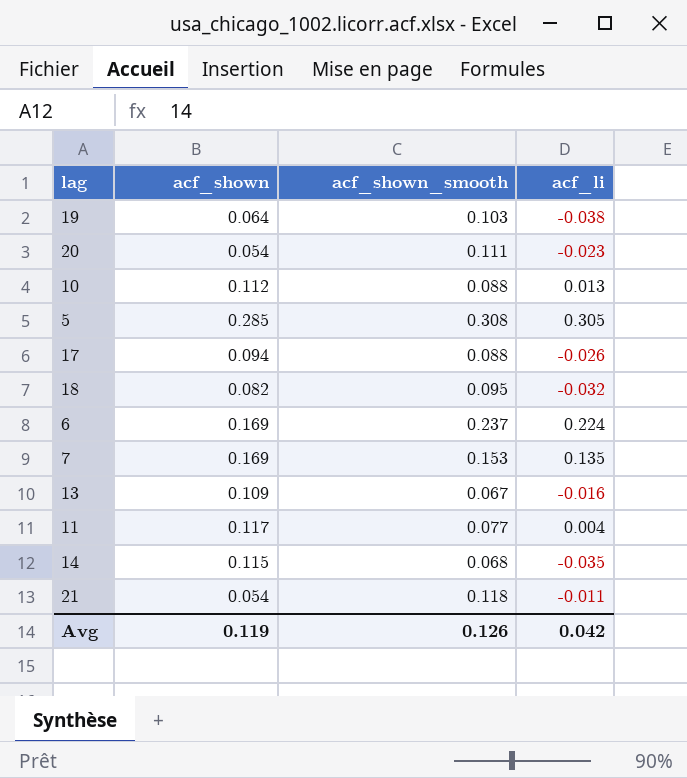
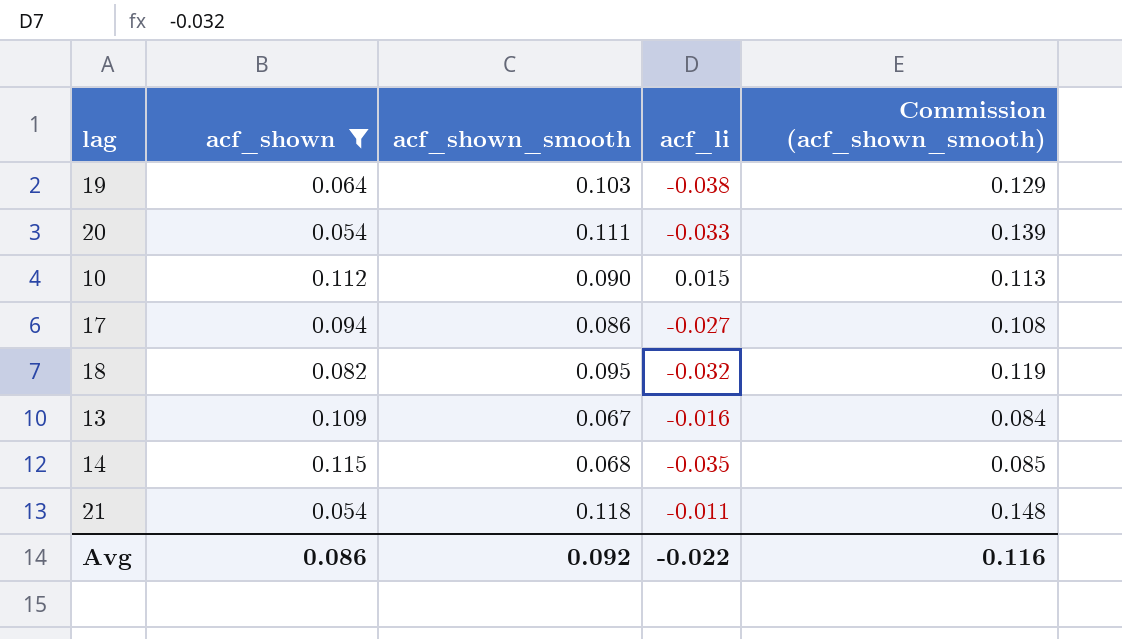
filter: none -> acf_shown <= 0.115
column Commission (acf_shown_smooth) | formula: none -> [acf_shown_smooth] * 1.25
20 | acf_li: -0.023 -> -0.033
10 | acf_shown_smooth: 0.088 -> 0.090
10 | acf_li: 0.013 -> 0.015
17 | acf_shown_smooth: 0.088 -> 0.086
17 | acf_li: -0.026 -> -0.027
Avg | acf_shown: 0.119 -> 0.086
Avg | acf_shown_smooth: 0.126 -> 0.092
Avg | acf_li: 0.042 -> -0.022

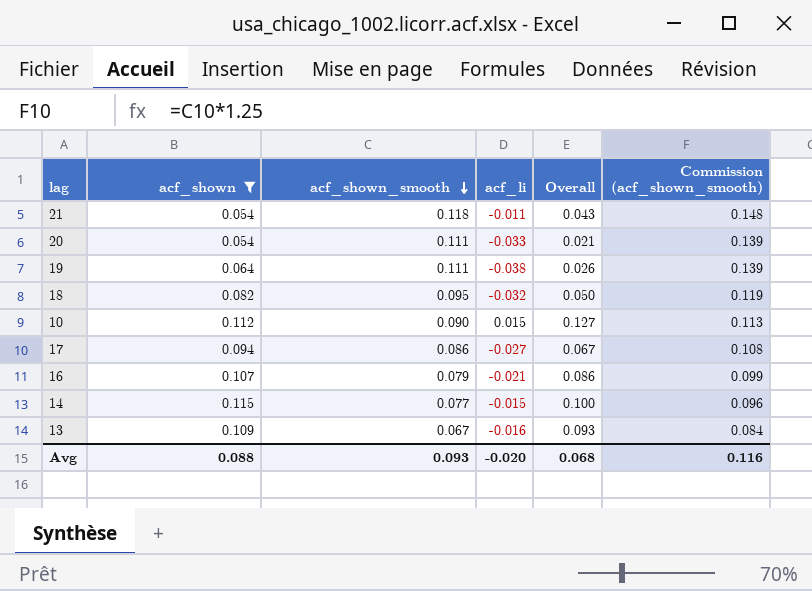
row order: none -> acf_shown_smooth descending
column Overall | formula: none -> [acf_shown] + [acf_li]
19 | acf_shown_smooth: 0.103 -> 0.111
19 | Commission (acf_shown_smooth): 0.129 -> 0.139
row 16: none -> 0.107 | 0.079 | -0.021 | 0.086 | 0.099
14 | acf_shown_smooth: 0.068 -> 0.077
14 | acf_li: -0.035 -> -0.015
14 | Commission (acf_shown_smooth): 0.085 -> 0.096
Avg | acf_shown: 0.086 -> 0.088
Avg | acf_shown_smooth: 0.092 -> 0.093
Avg | acf_li: -0.022 -> -0.020

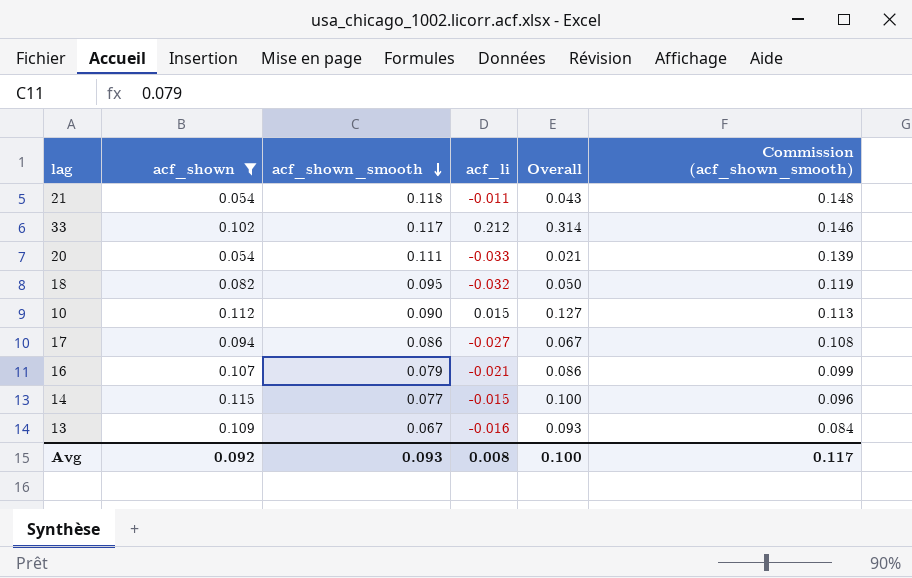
row 19: 0.064 | 0.111 | -0.038 | 0.026 | 0.139 -> none
row 33: none -> 0.102 | 0.117 | 0.212 | 0.314 | 0.146
Avg | acf_shown: 0.088 -> 0.092
Avg | acf_li: -0.020 -> 0.008
Avg | Overall: 0.068 -> 0.100
Avg | Commission (acf_shown_smooth): 0.116 -> 0.117

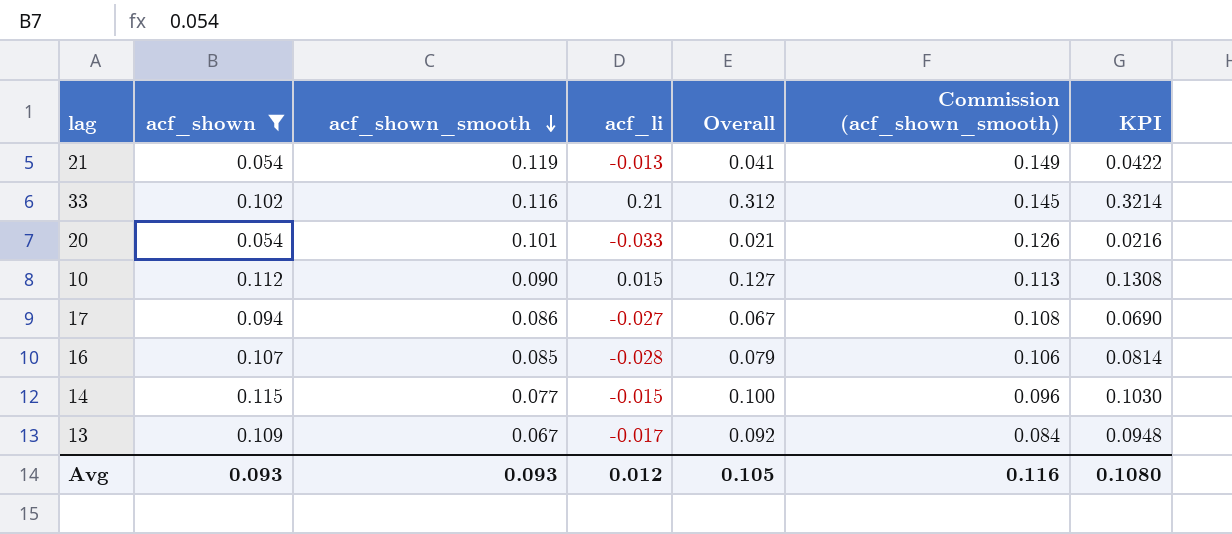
column KPI | formula: none -> [Overall] * 1.03
row 18: 0.082 | 0.095 | -0.032 | 0.050 | 0.119 -> none
21 | acf_shown_smooth: 0.118 -> 0.119
21 | acf_li: -0.011 -> -0.013
21 | Overall: 0.043 -> 0.041
21 | Commission (acf_shown_smooth): 0.148 -> 0.149
33 | acf_shown_smooth: 0.117 -> 0.116
33 | acf_li: 0.212 -> 0.21
33 | Overall: 0.314 -> 0.312
33 | Commission (acf_shown_smooth): 0.146 -> 0.145
20 | acf_shown_smooth: 0.111 -> 0.101
20 | Commission (acf_shown_smooth): 0.139 -> 0.126
16 | acf_shown_smooth: 0.079 -> 0.085
16 | acf_li: -0.021 -> -0.028
16 | Overall: 0.086 -> 0.079
16 | Commission (acf_shown_smooth): 0.099 -> 0.106
13 | acf_li: -0.016 -> -0.017
13 | Overall: 0.093 -> 0.092
Avg | acf_shown: 0.092 -> 0.093
Avg | acf_li: 0.008 -> 0.012
Avg | Overall: 0.100 -> 0.105
Avg | Commission (acf_shown_smooth): 0.117 -> 0.116

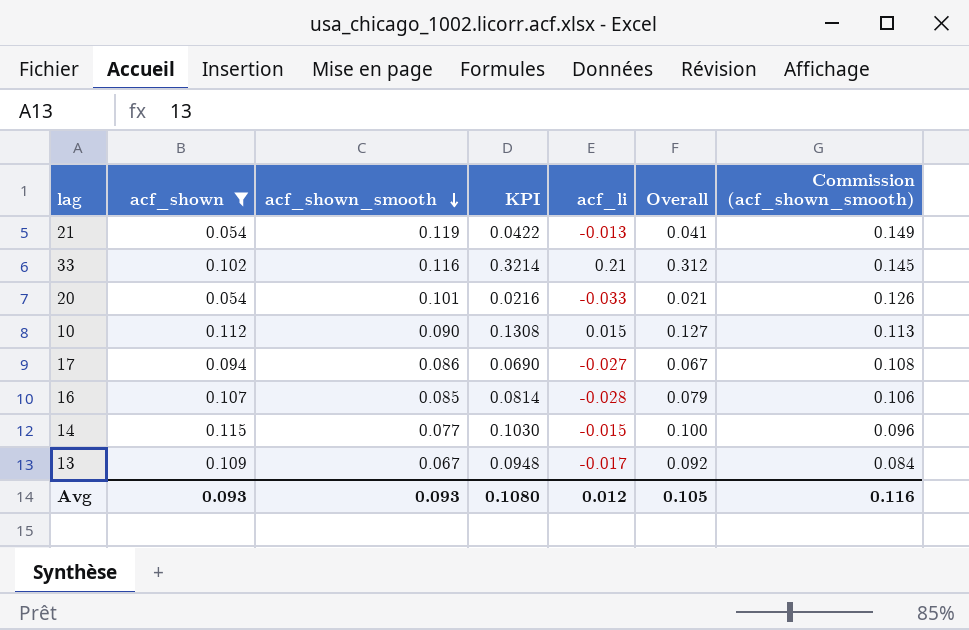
column KPI | position: 7 -> 4

